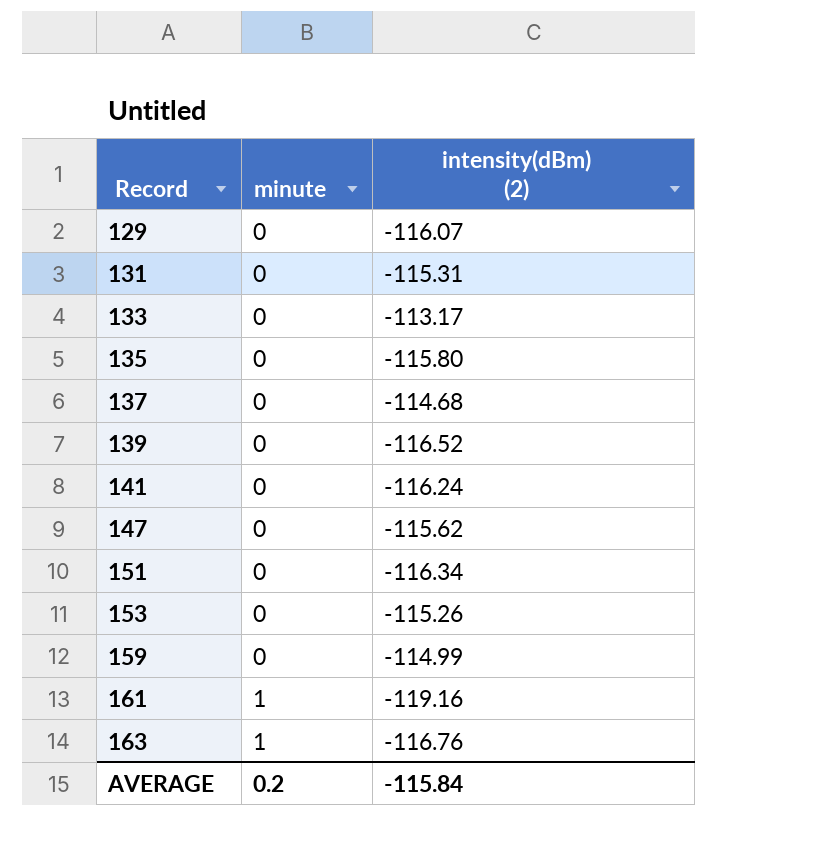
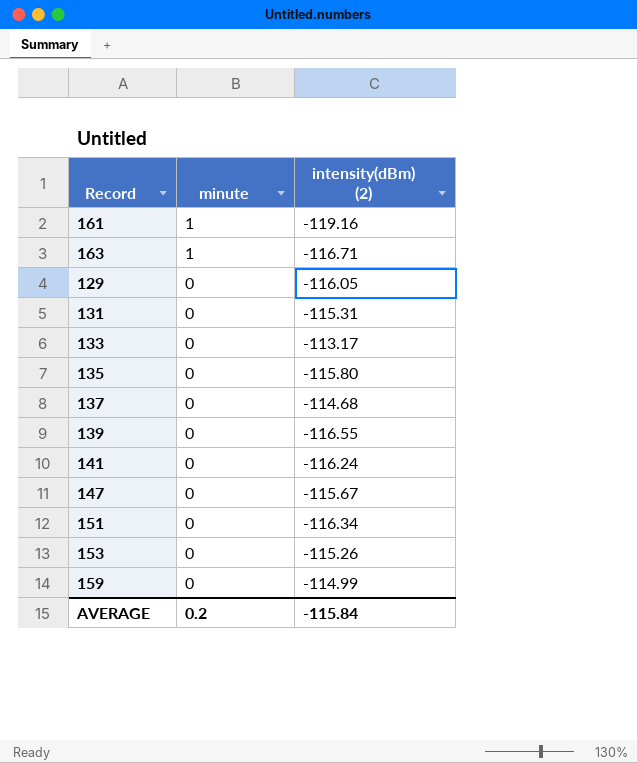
row order: Record ascending -> minute descending
163 | intensity(dBm) (2): -116.76 -> -116.71
129 | intensity(dBm) (2): -116.07 -> -116.05
139 | intensity(dBm) (2): -116.52 -> -116.55
147 | intensity(dBm) (2): -115.62 -> -115.67

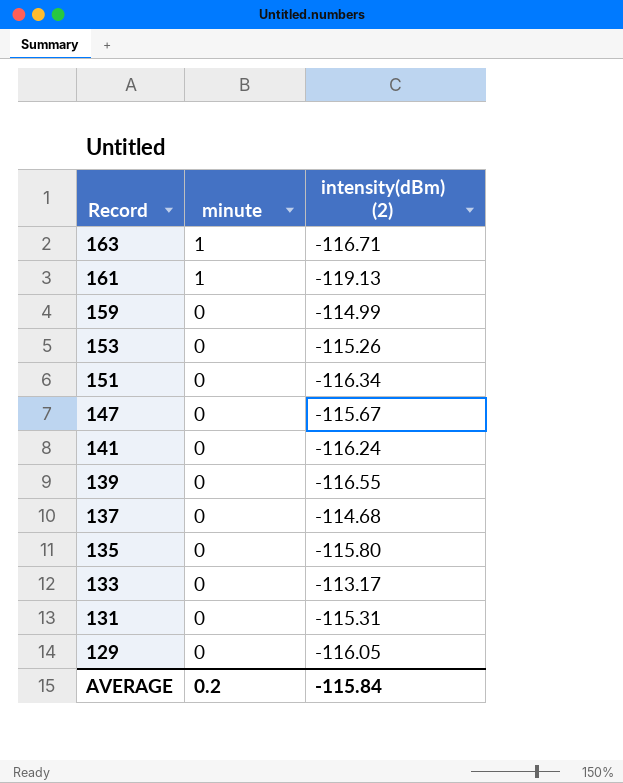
row order: minute descending -> Record descending
161 | intensity(dBm) (2): -119.16 -> -119.13

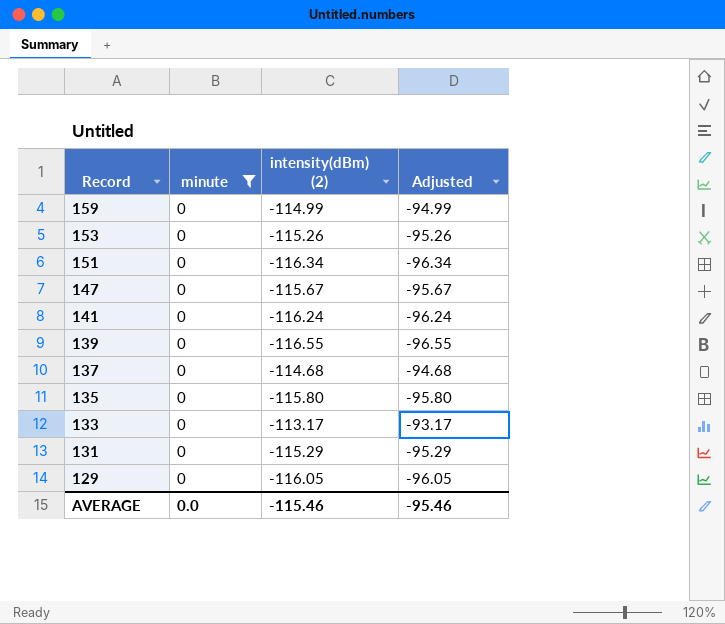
filter: none -> minute = 0
column Adjusted | formula: none -> [intensity(dBm) (2)] + 20
131 | intensity(dBm) (2): -115.31 -> -115.29
AVERAGE | minute: 0.2 -> 0.0
AVERAGE | intensity(dBm) (2): -115.84 -> -115.46

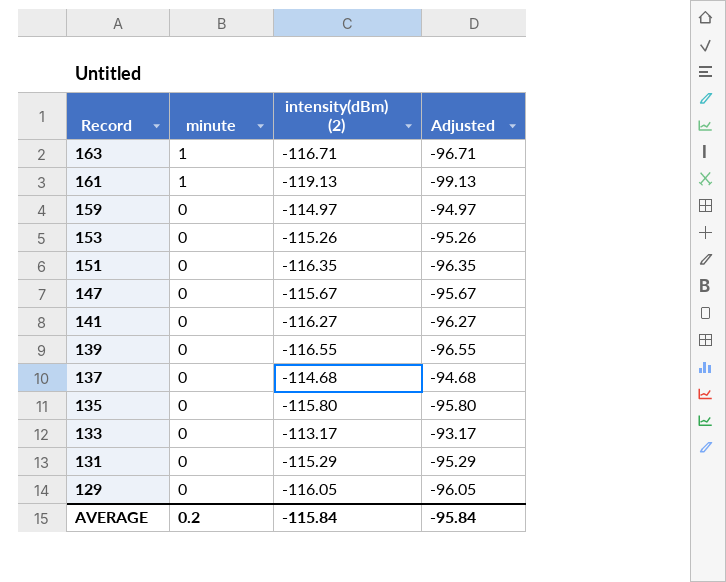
filter: minute = 0 -> none
159 | intensity(dBm) (2): -114.99 -> -114.97
159 | Adjusted: -94.99 -> -94.97
151 | intensity(dBm) (2): -116.34 -> -116.35
151 | Adjusted: -96.34 -> -96.35
141 | intensity(dBm) (2): -116.24 -> -116.27
141 | Adjusted: -96.24 -> -96.27
AVERAGE | minute: 0.0 -> 0.2
AVERAGE | intensity(dBm) (2): -115.46 -> -115.84
AVERAGE | Adjusted: -95.46 -> -95.84

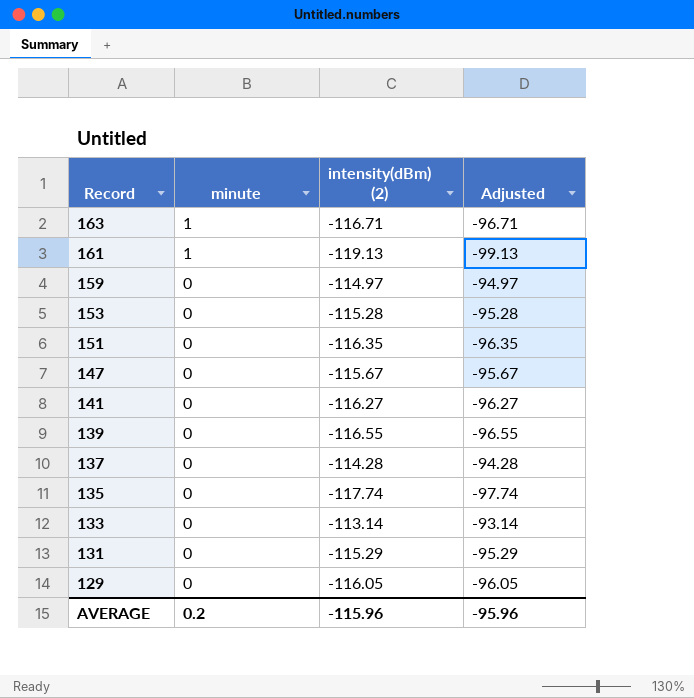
153 | intensity(dBm) (2): -115.26 -> -115.28
153 | Adjusted: -95.26 -> -95.28
137 | intensity(dBm) (2): -114.68 -> -114.28
137 | Adjusted: -94.68 -> -94.28
135 | intensity(dBm) (2): -115.80 -> -117.74
135 | Adjusted: -95.80 -> -97.74
133 | intensity(dBm) (2): -113.17 -> -113.14
133 | Adjusted: -93.17 -> -93.14
AVERAGE | intensity(dBm) (2): -115.84 -> -115.96
AVERAGE | Adjusted: -95.84 -> -95.96

